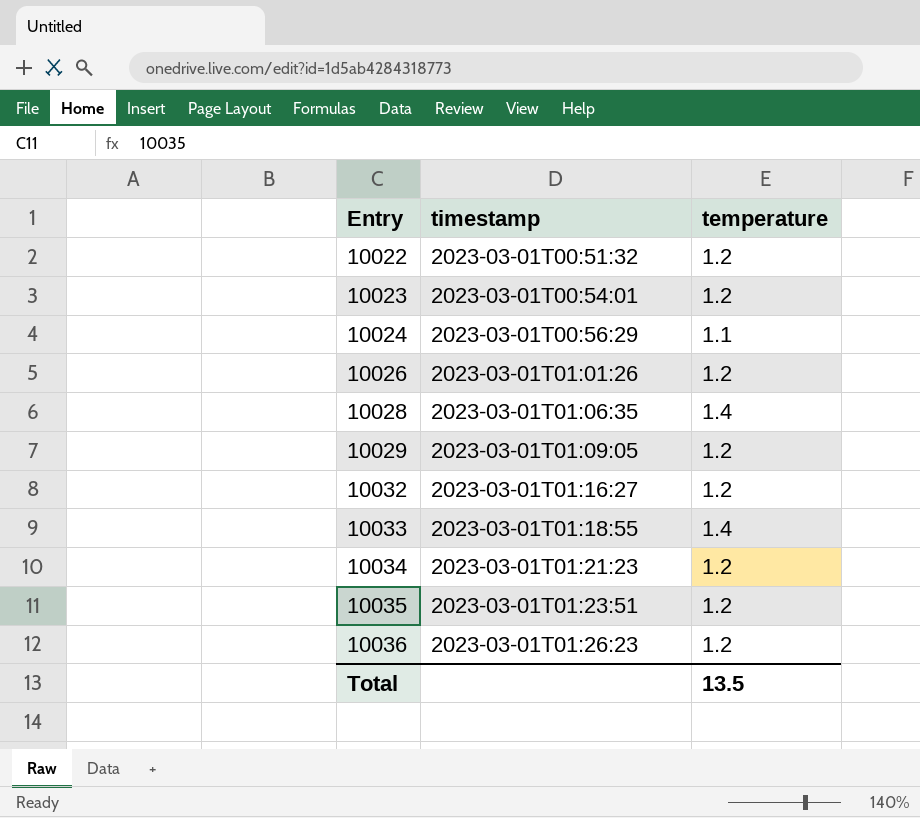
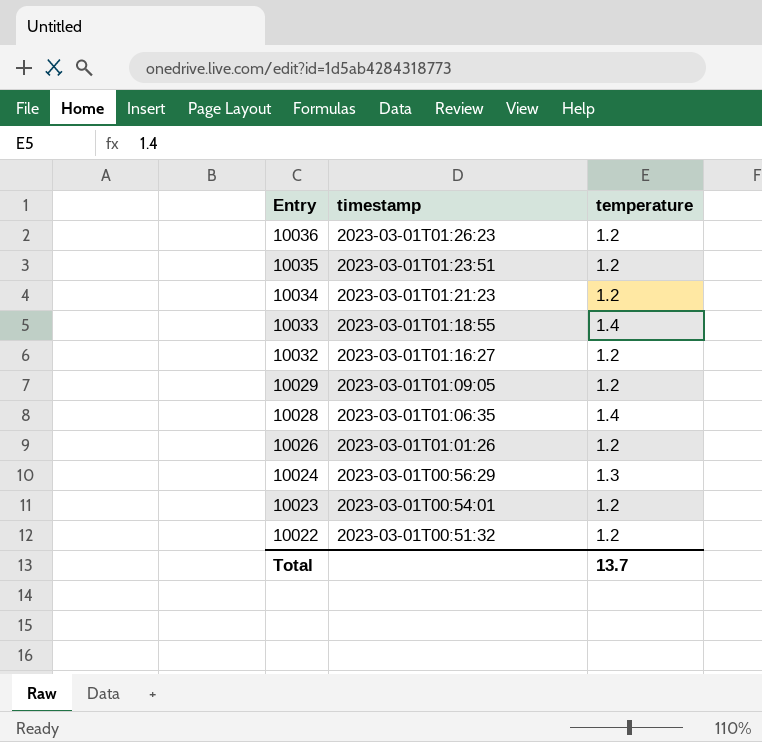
row order: Entry ascending -> Entry descending
10024 | temperature: 1.1 -> 1.3
Total | temperature: 13.5 -> 13.7

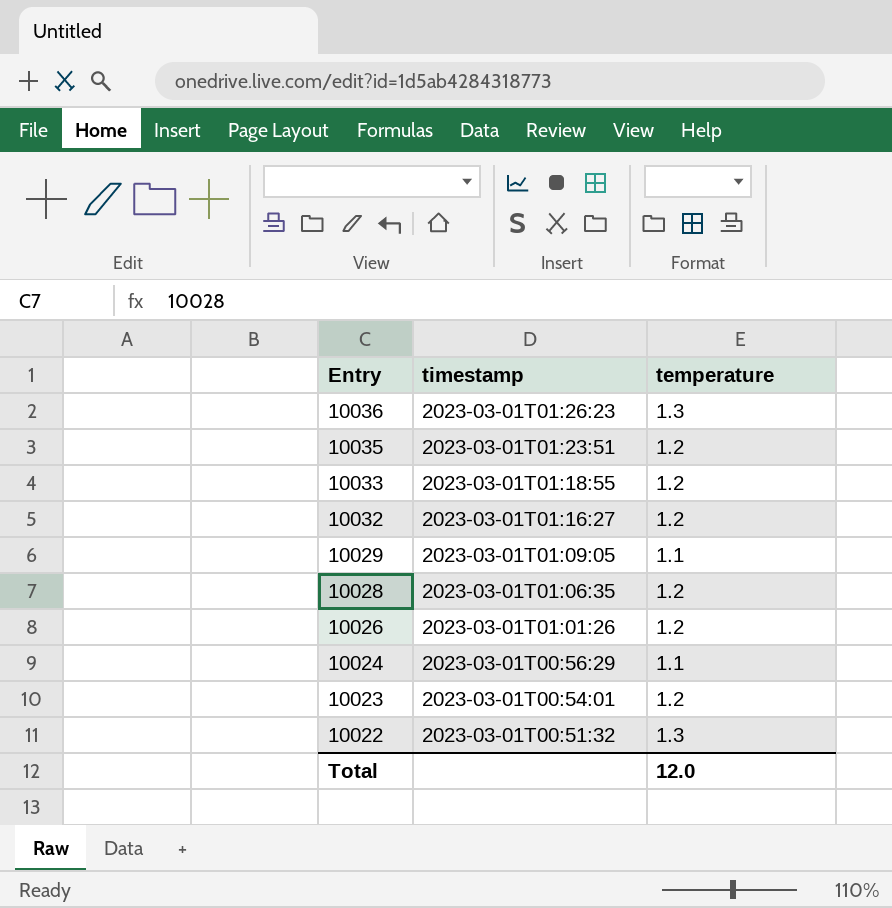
row 10034: 2023-03-01T01:21:23 | 1.2 -> none
10036 | temperature: 1.2 -> 1.3
10033 | temperature: 1.4 -> 1.2
10029 | temperature: 1.2 -> 1.1
10028 | temperature: 1.4 -> 1.2
10024 | temperature: 1.3 -> 1.1
10022 | temperature: 1.2 -> 1.3
Total | temperature: 13.7 -> 12.0

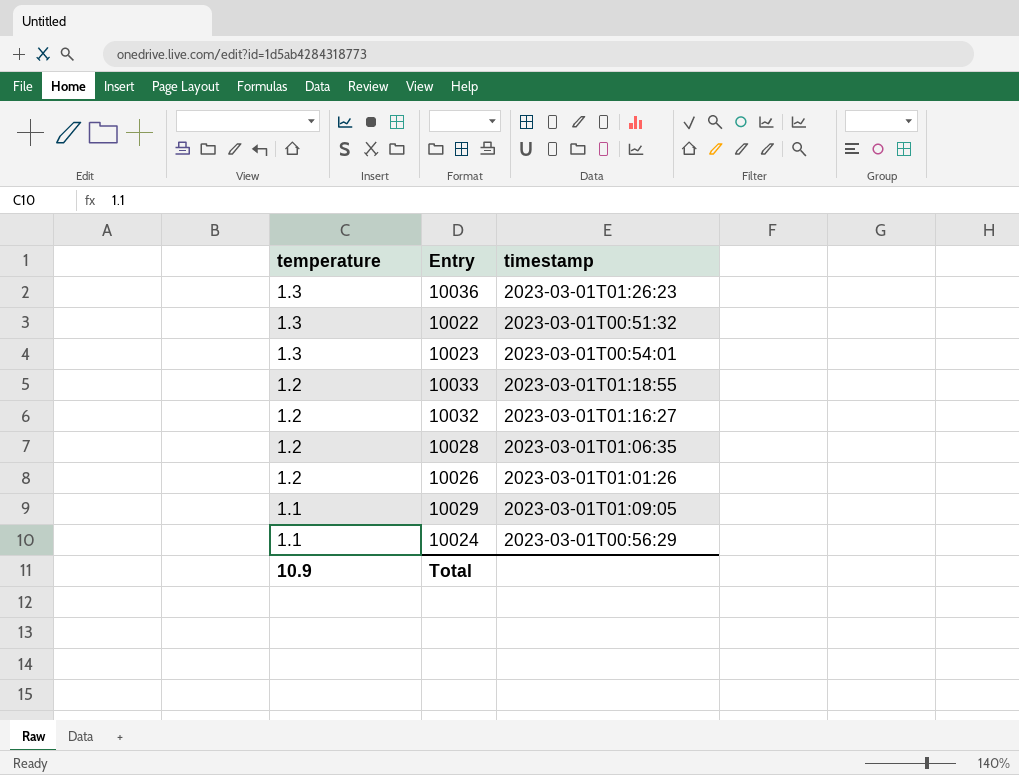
row order: Entry descending -> temperature descending
column temperature | position: 3 -> 1
row 10035: 2023-03-01T01:23:51 | 1.2 -> none
10023 | temperature: 1.2 -> 1.3
Total | temperature: 12.0 -> 10.9

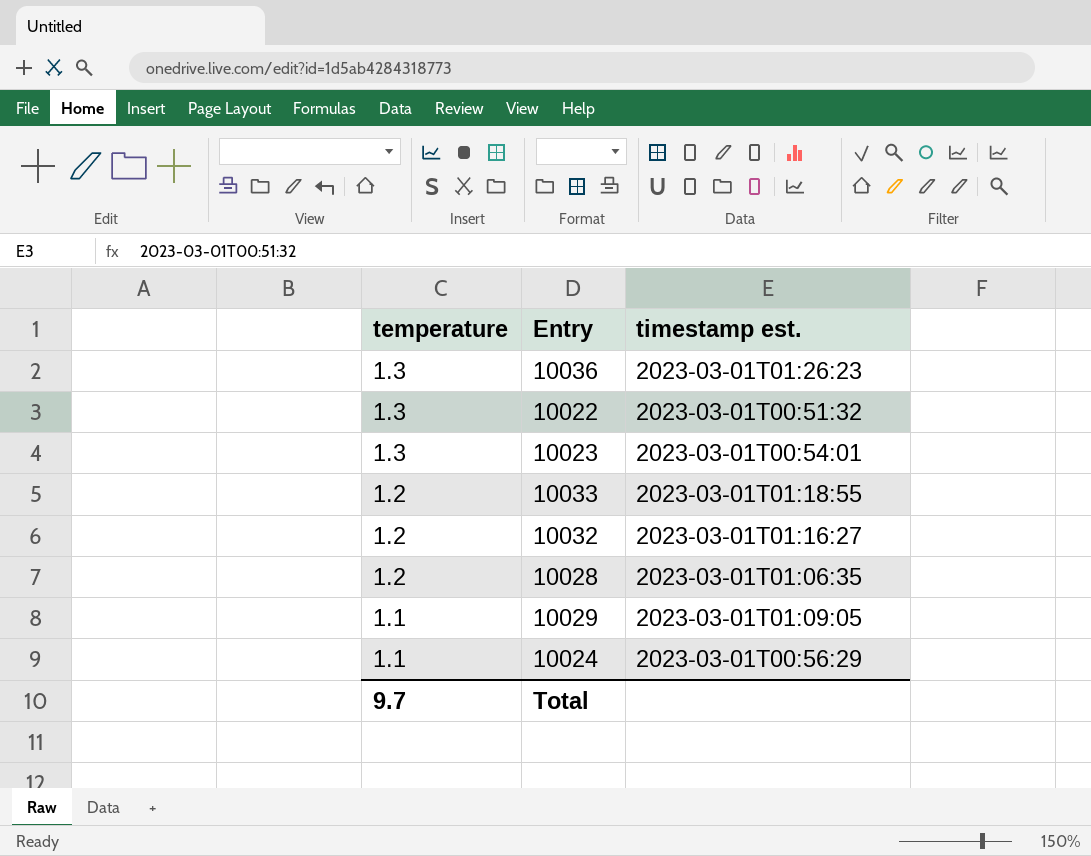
column name: timestamp -> timestamp est.
row 10026: 1.2 | 2023-03-01T01:01:26 -> none
Total | temperature: 10.9 -> 9.7

